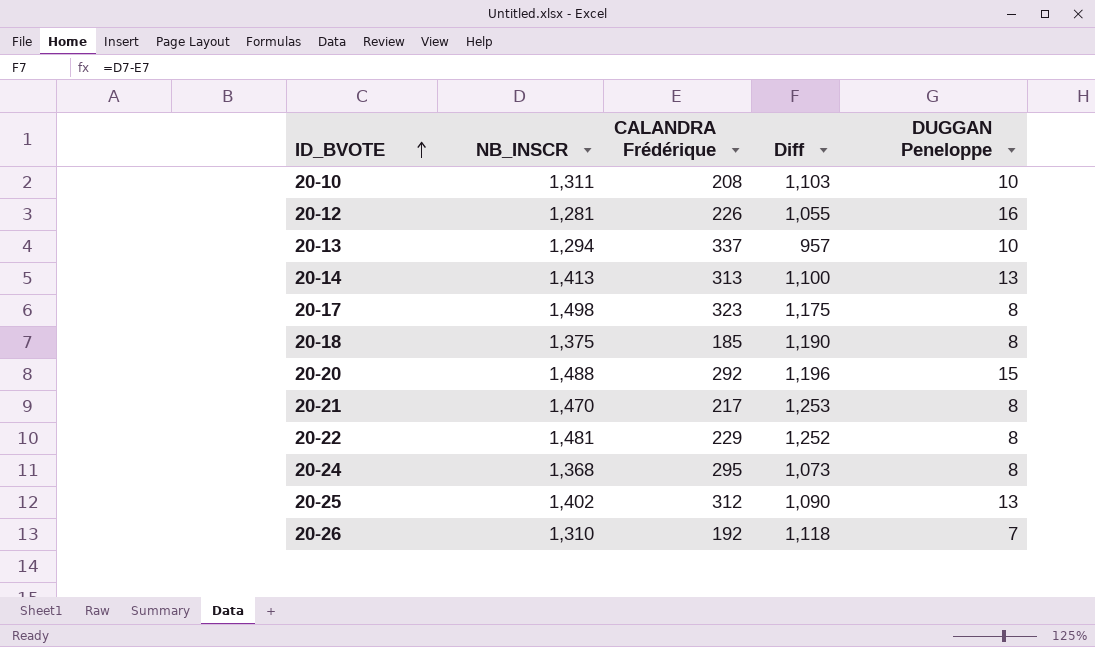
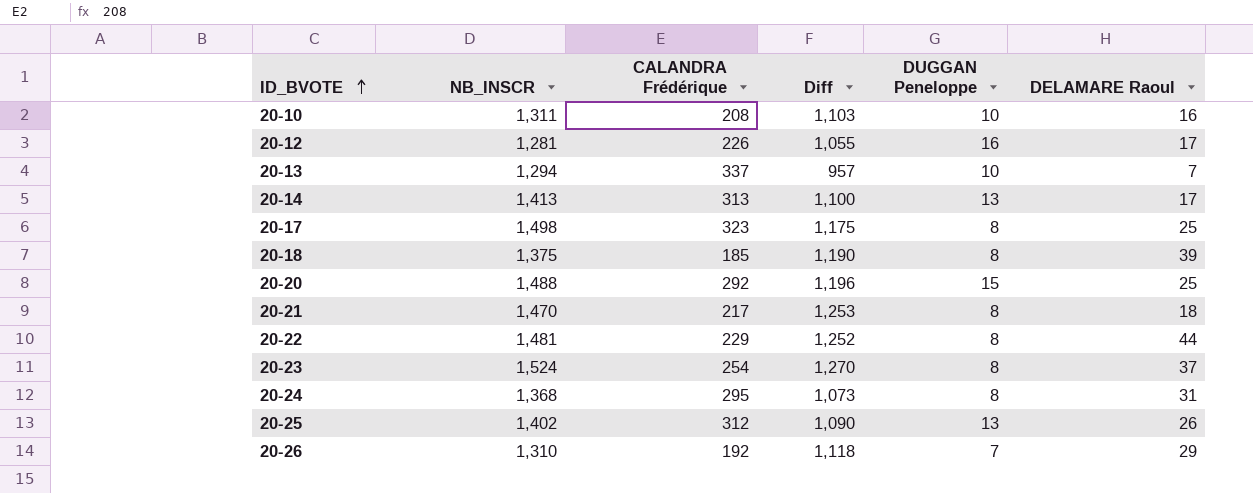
column DELAMARE Raoul | position: none -> 6
row 20-23: none -> 1,524 | 254 | 1,270 | 8 | 37

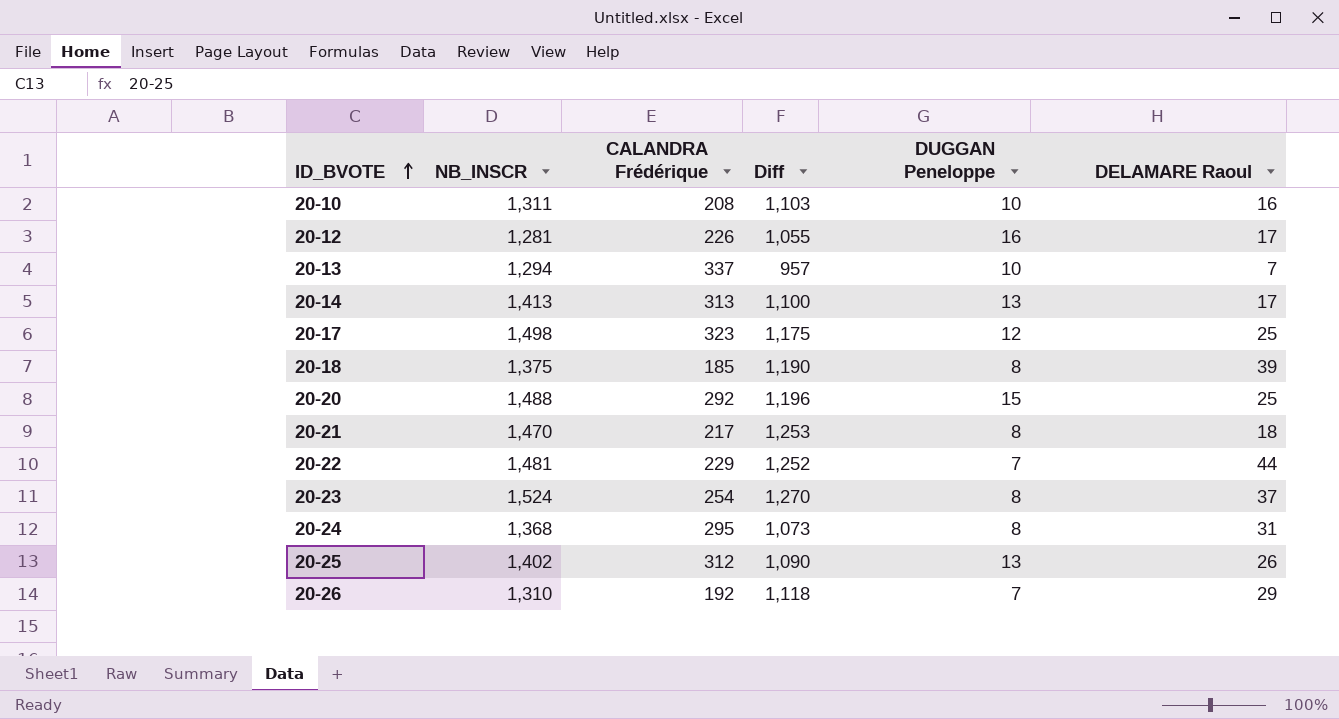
20-17 | DUGGAN Peneloppe: 8 -> 12
20-22 | DUGGAN Peneloppe: 8 -> 7

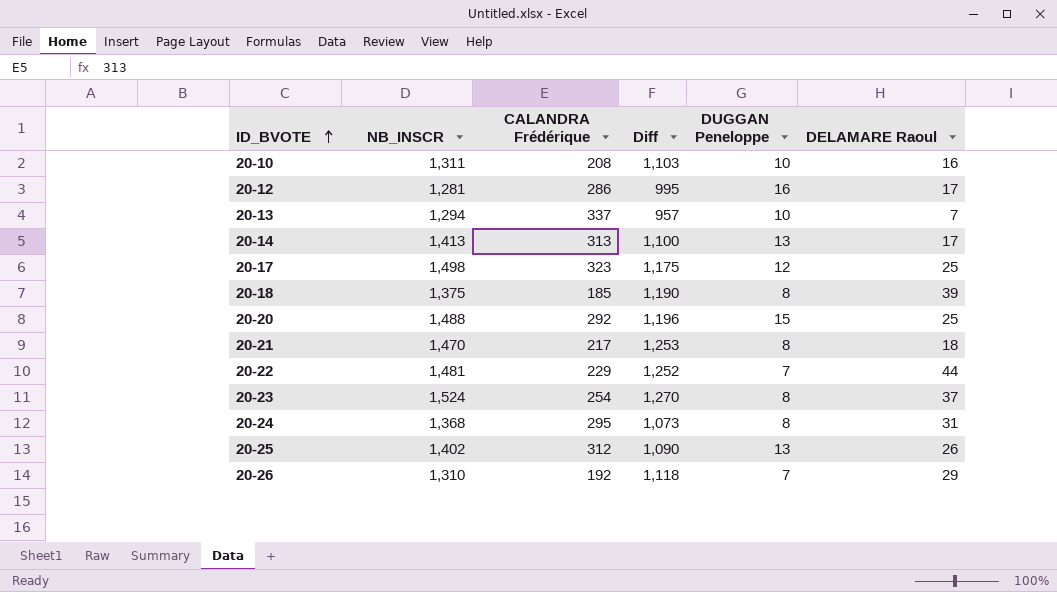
20-12 | CALANDRA Frédérique: 226 -> 286
20-12 | Diff: 1,055 -> 995

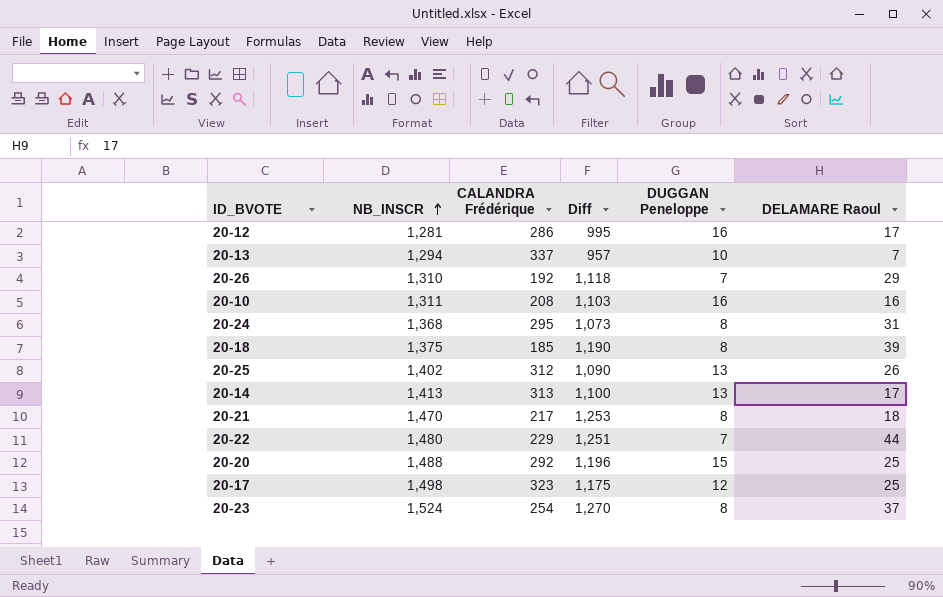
row order: ID_BVOTE ascending -> NB_INSCR ascending
20-10 | DUGGAN Peneloppe: 10 -> 16
20-22 | NB_INSCR: 1,481 -> 1,480
20-22 | Diff: 1,252 -> 1,251

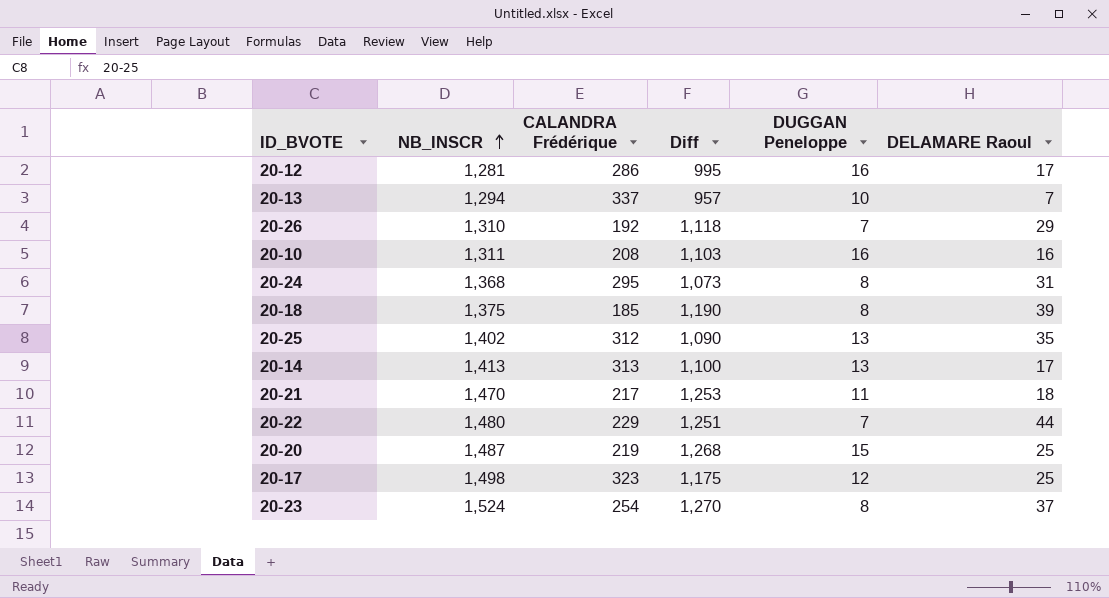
20-25 | DELAMARE Raoul: 26 -> 35
20-21 | DUGGAN Peneloppe: 8 -> 11
20-20 | NB_INSCR: 1,488 -> 1,487
20-20 | CALANDRA Frédérique: 292 -> 219
20-20 | Diff: 1,196 -> 1,268

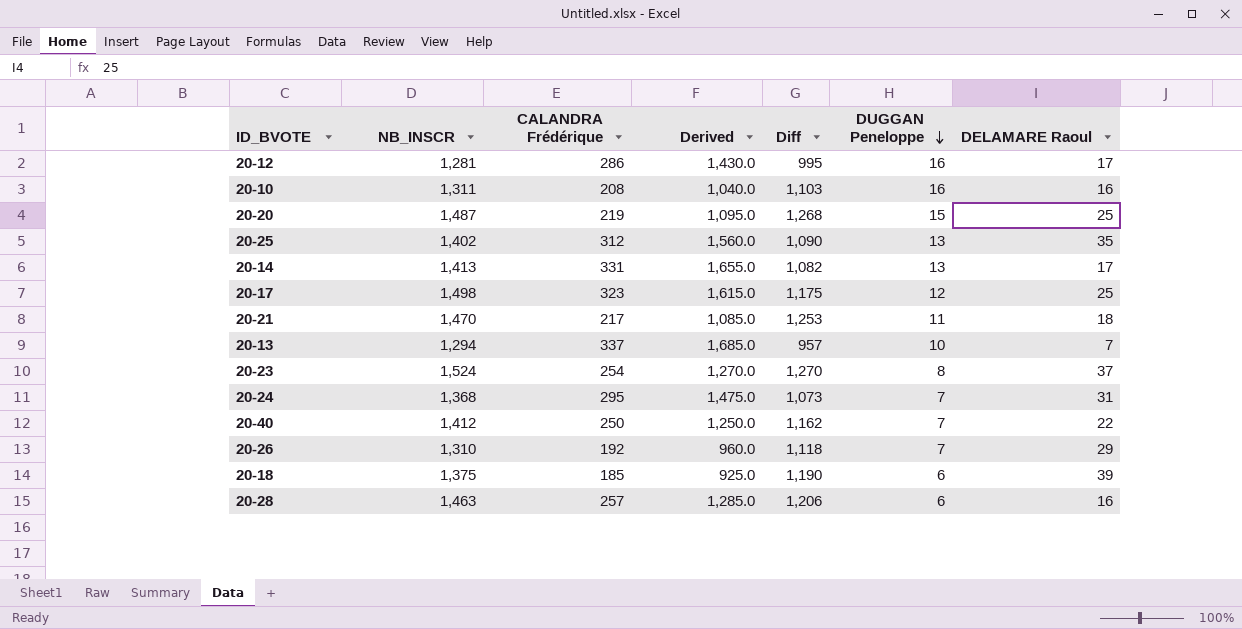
row order: NB_INSCR ascending -> DUGGAN Peneloppe descending
column Derived | formula: none -> [CALANDRA Frédérique] * 5
row 20-22: 1,480 | 229 | 1,251 | 7 | 44 -> none
20-14 | CALANDRA Frédérique: 313 -> 331
20-14 | Diff: 1,100 -> 1,082
20-24 | DUGGAN Peneloppe: 8 -> 7
row 20-40: none -> 1,412 | 250 | 1,250.0 | 1,162 | 7 | 22
20-18 | DUGGAN Peneloppe: 8 -> 6
row 20-28: none -> 1,463 | 257 | 1,285.0 | 1,206 | 6 | 16

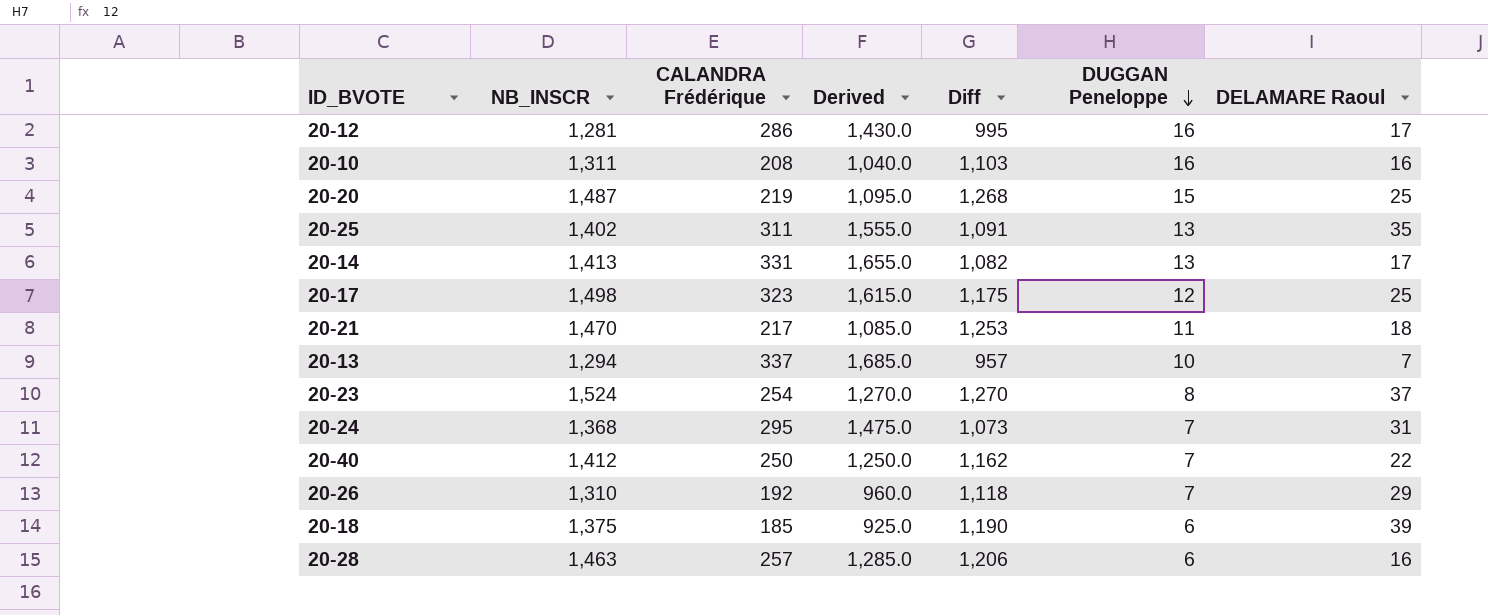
20-25 | CALANDRA Frédérique: 312 -> 311
20-25 | Derived: 1,560.0 -> 1,555.0
20-25 | Diff: 1,090 -> 1,091

